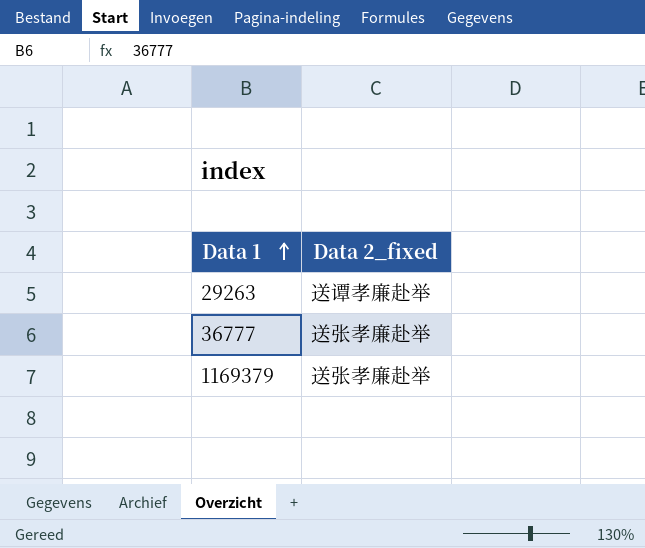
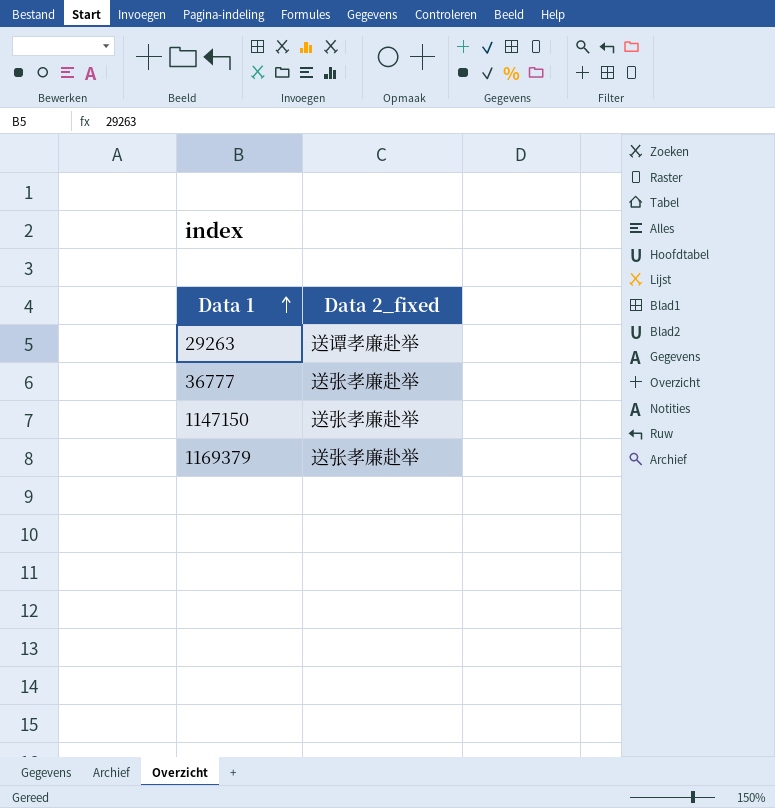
row 1147150: none -> 送张孝廉赴举

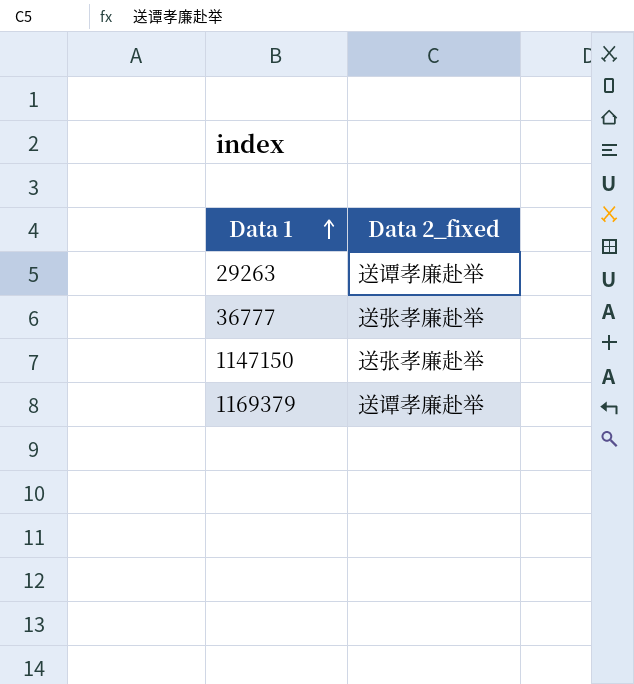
1169379 | Data 2_fixed: 送张孝廉赴举 -> 送谭孝廉赴举

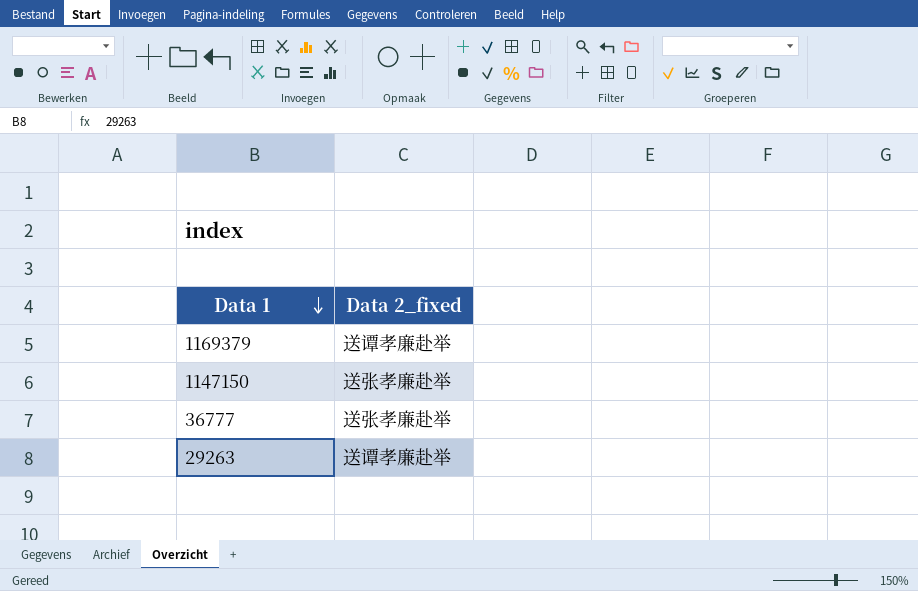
row order: Data 1 ascending -> Data 1 descending

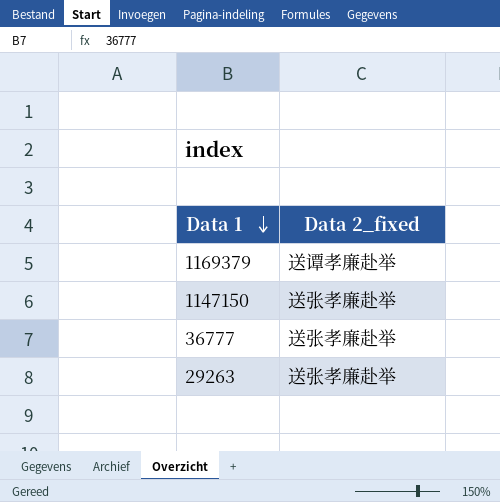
29263 | Data 2_fixed: 送谭孝廉赴举 -> 送张孝廉赴举

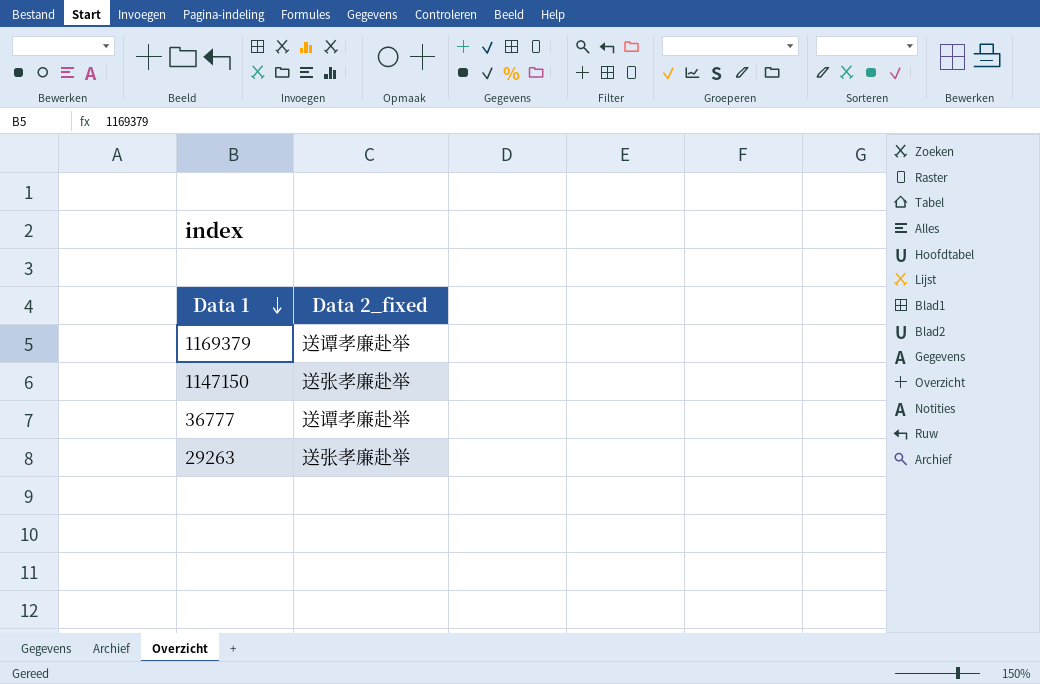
36777 | Data 2_fixed: 送张孝廉赴举 -> 送谭孝廉赴举

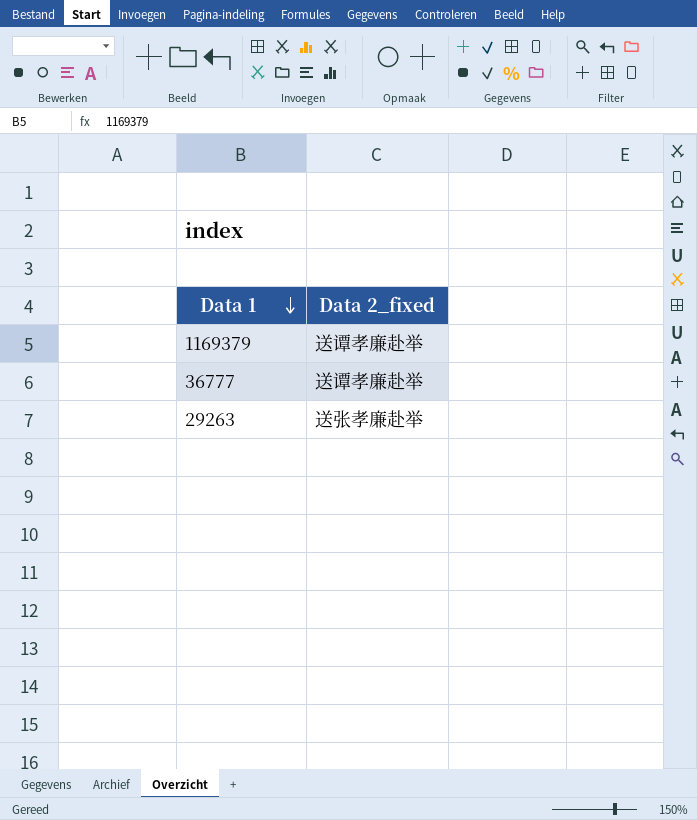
row 1147150: 送张孝廉赴举 -> none

